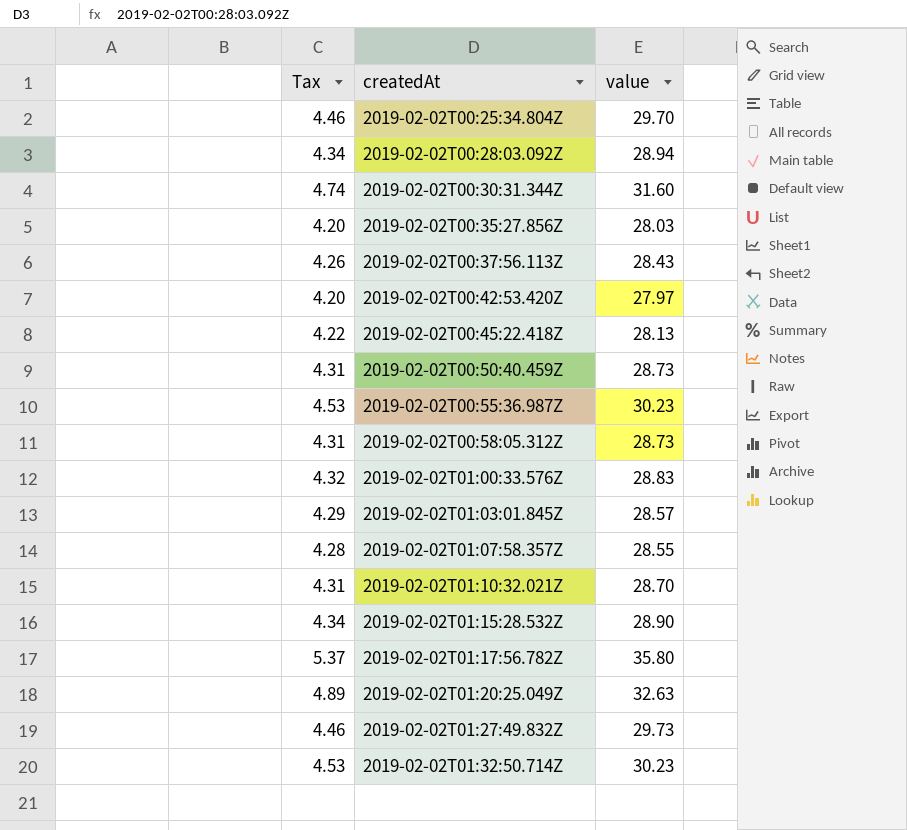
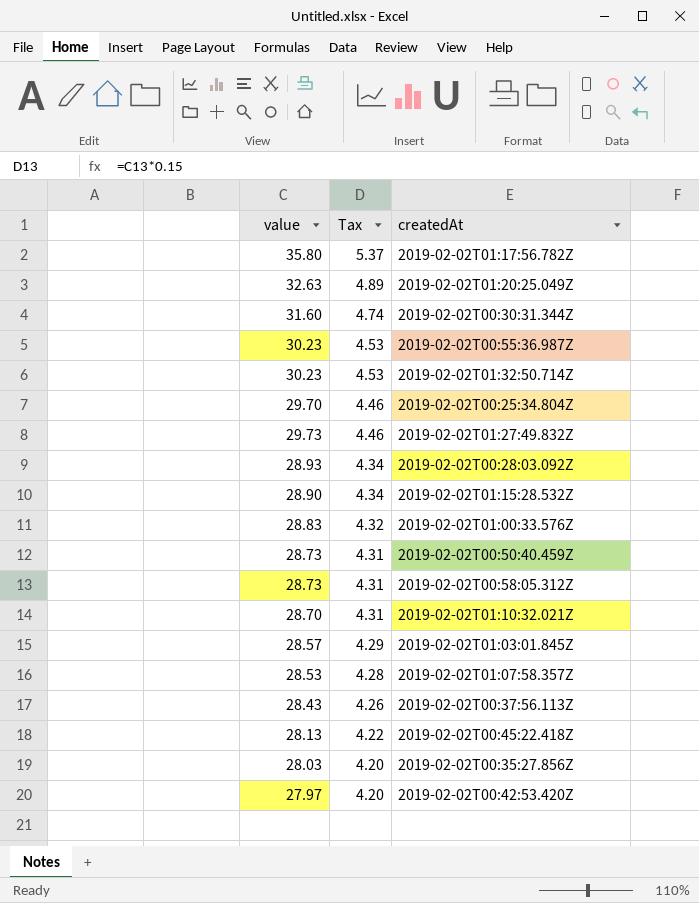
row order: createdAt ascending -> Tax descending
column value | position: 3 -> 1
2019-02-02T00:28:03.092Z | value: 28.94 -> 28.93
2019-02-02T01:07:58.357Z | value: 28.55 -> 28.53

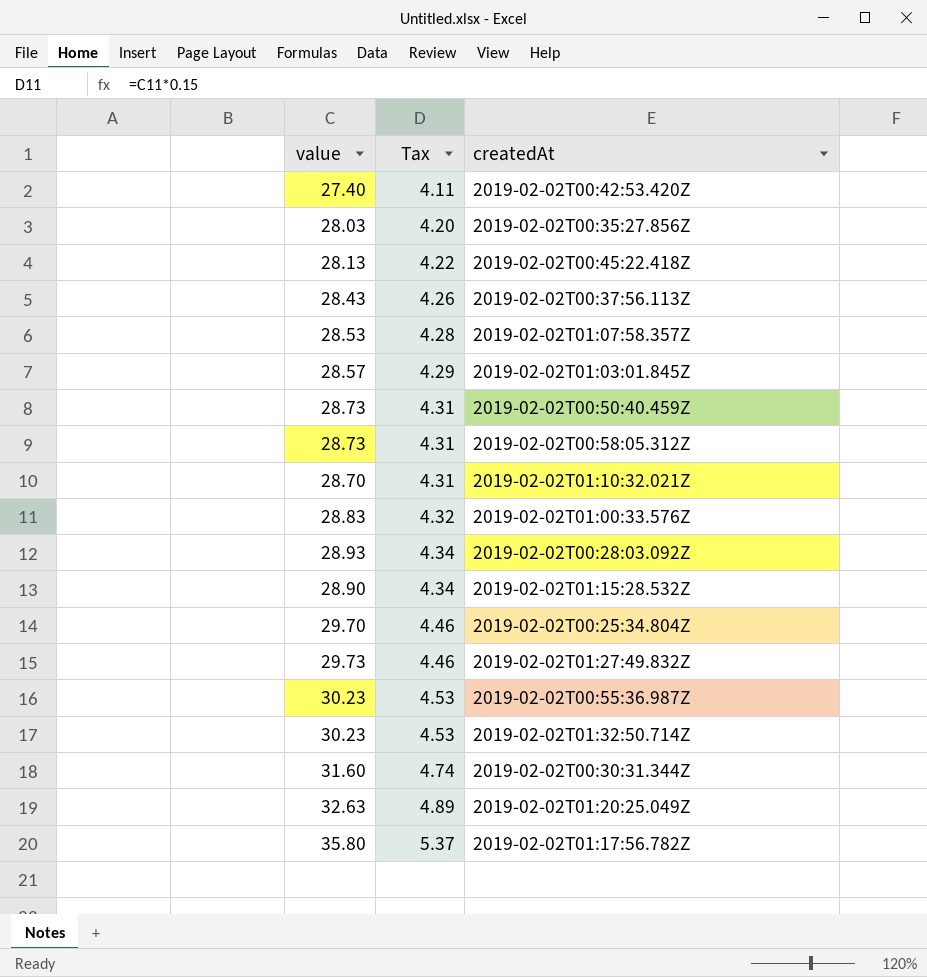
row order: Tax descending -> Tax ascending
2019-02-02T00:42:53.420Z | value: 27.97 -> 27.40
2019-02-02T00:42:53.420Z | Tax: 4.20 -> 4.11

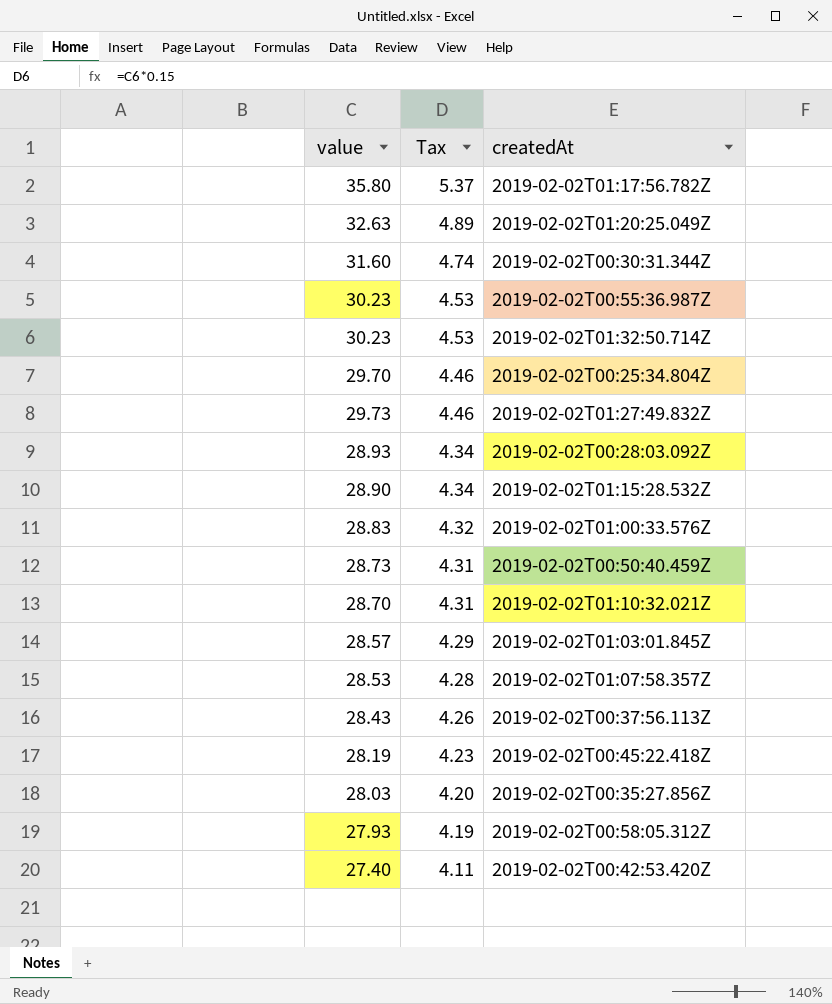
row order: Tax ascending -> Tax descending
2019-02-02T00:45:22.418Z | value: 28.13 -> 28.19
2019-02-02T00:45:22.418Z | Tax: 4.22 -> 4.23
2019-02-02T00:58:05.312Z | value: 28.73 -> 27.93
2019-02-02T00:58:05.312Z | Tax: 4.31 -> 4.19

